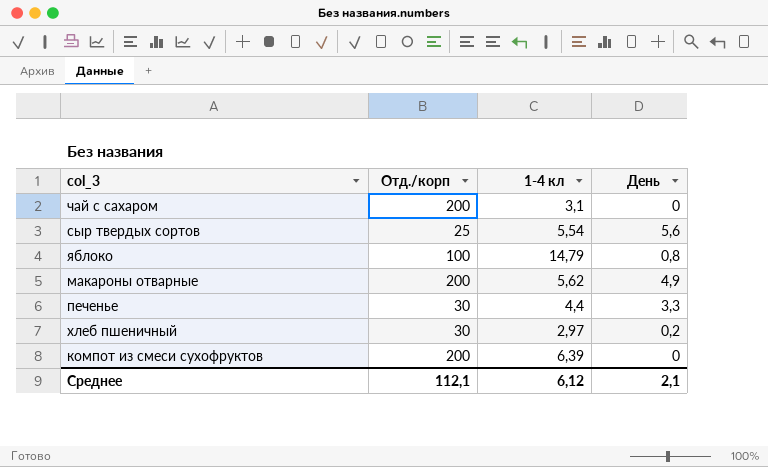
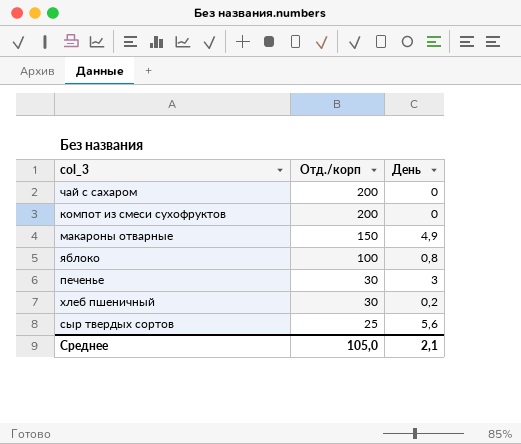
row order: none -> Отд./корп descending
column 1-4 кл | position: 3 -> none
макароны отварные | Отд./корп: 200 -> 150
печенье | День: 3,3 -> 3
Среднее | Отд./корп: 112,1 -> 105,0

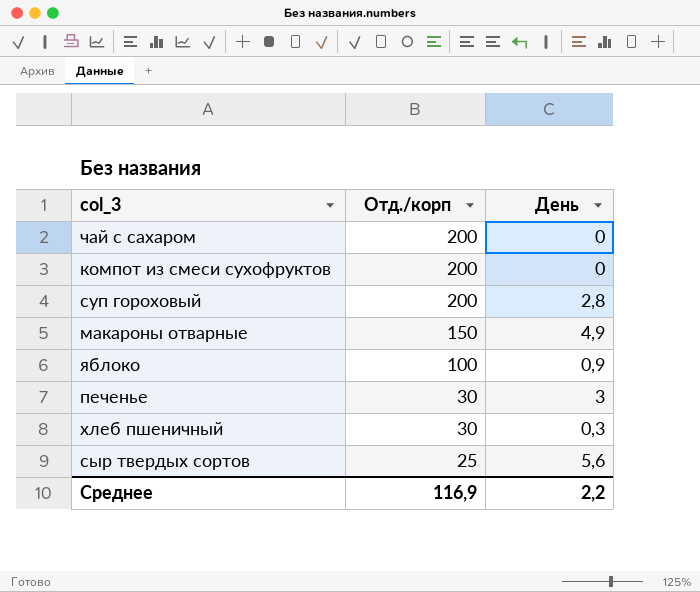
row суп гороховый: none -> 200 | 2,8
яблоко | День: 0,8 -> 0,9
хлеб пшеничный | День: 0,2 -> 0,3
Среднее | Отд./корп: 105,0 -> 116,9
Среднее | День: 2,1 -> 2,2

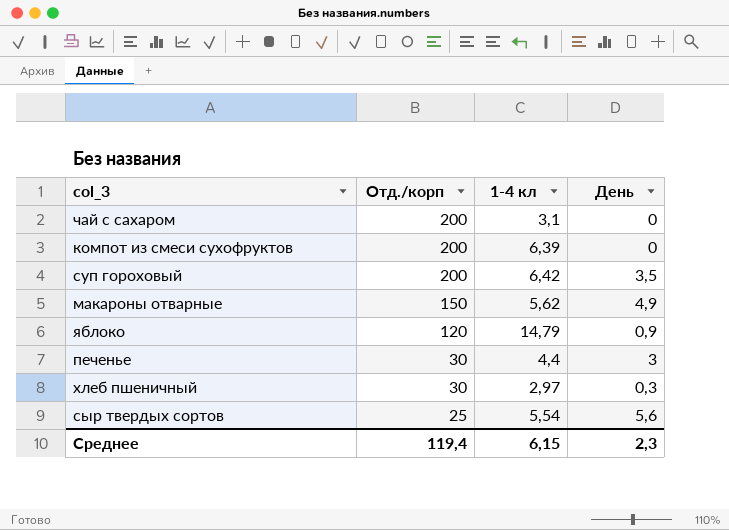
column 1-4 кл | position: none -> 3
суп гороховый | День: 2,8 -> 3,5
яблоко | Отд./корп: 100 -> 120
Среднее | Отд./корп: 116,9 -> 119,4
Среднее | День: 2,2 -> 2,3

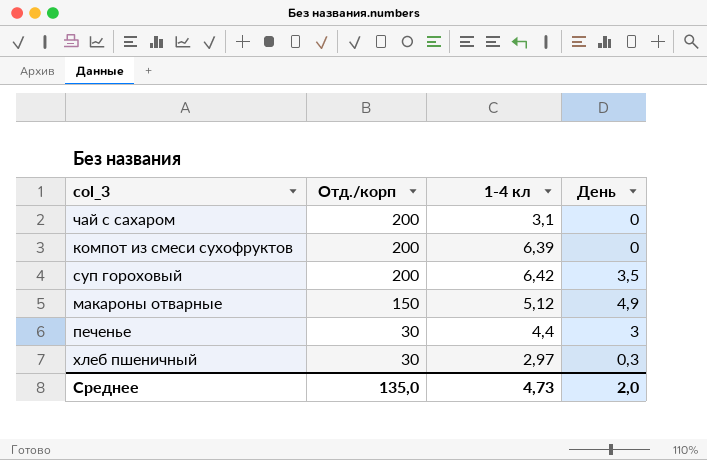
row яблоко: 120 | 14,79 | 0,9 -> none
row сыр твердых сортов: 25 | 5,54 | 5,6 -> none
макароны отварные | 1-4 кл: 5,62 -> 5,12
Среднее | Отд./корп: 119,4 -> 135,0
Среднее | 1-4 кл: 6,15 -> 4,73
Среднее | День: 2,3 -> 2,0

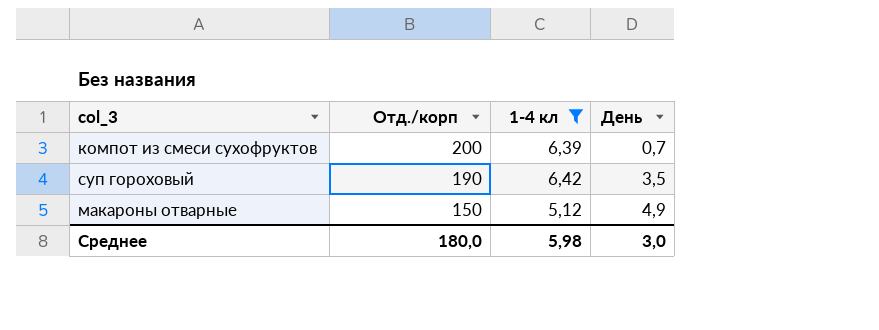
filter: none -> 1-4 кл >= 5,12
компот из смеси сухофруктов | День: 0 -> 0,7
суп гороховый | Отд./корп: 200 -> 190
Среднее | Отд./корп: 135,0 -> 180,0
Среднее | 1-4 кл: 4,73 -> 5,98
Среднее | День: 2,0 -> 3,0

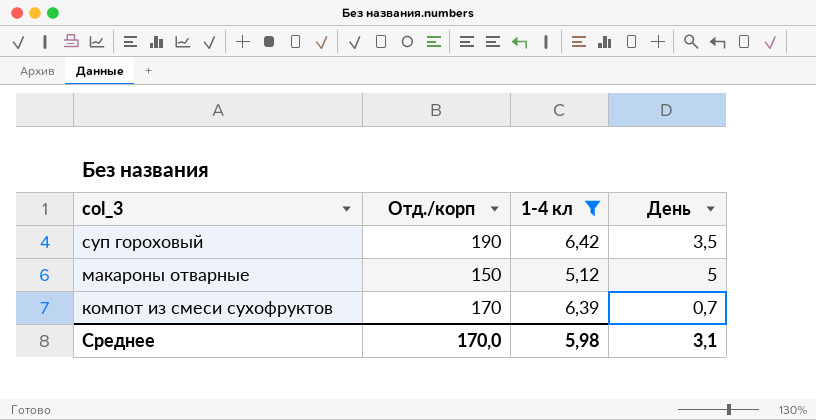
row order: Отд./корп descending -> col_3 descending
макароны отварные | День: 4,9 -> 5
компот из смеси сухофруктов | Отд./корп: 200 -> 170
Среднее | Отд./корп: 180,0 -> 170,0
Среднее | День: 3,0 -> 3,1

